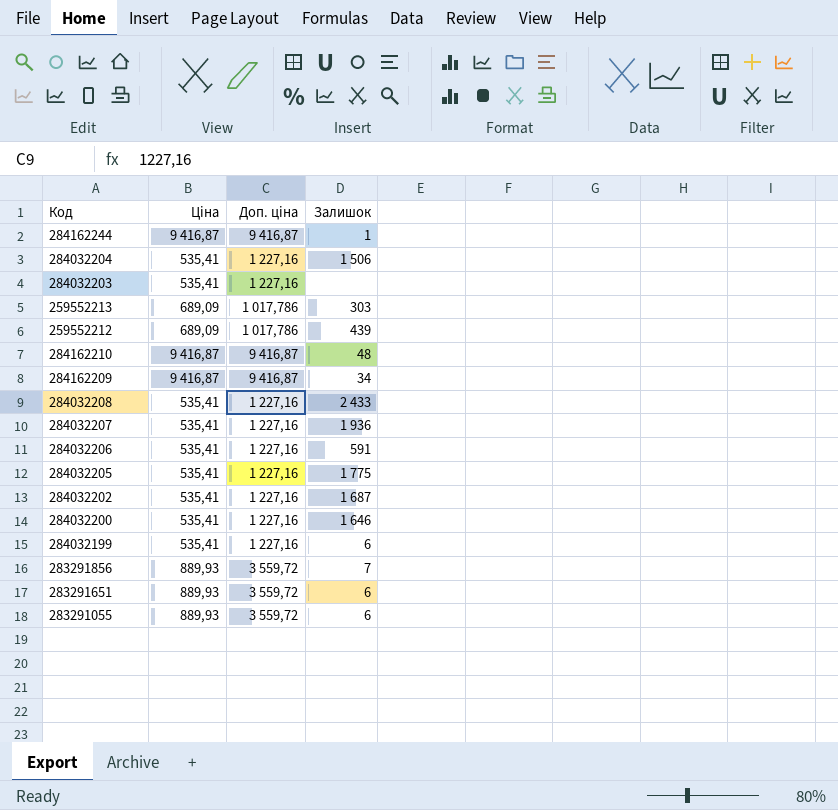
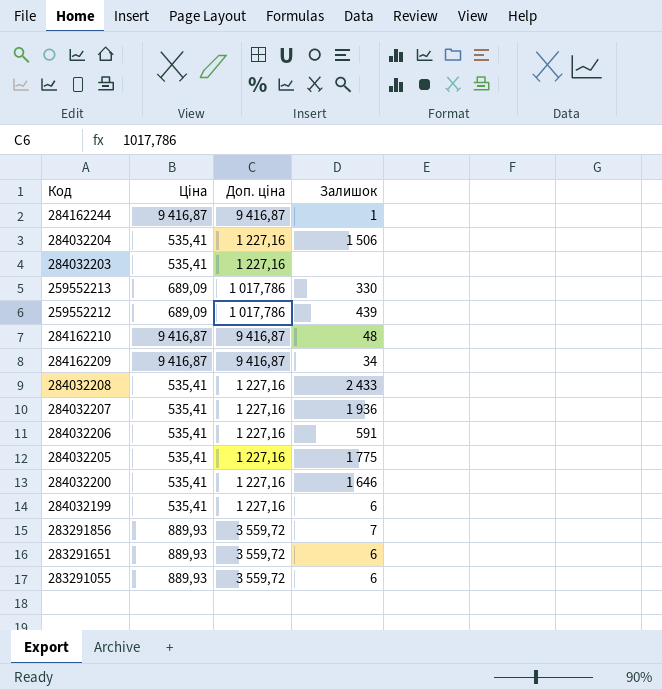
row 284032202: 535,41 | 1 227,16 | 1 687 -> none
259552213 | Залишок: 303 -> 330

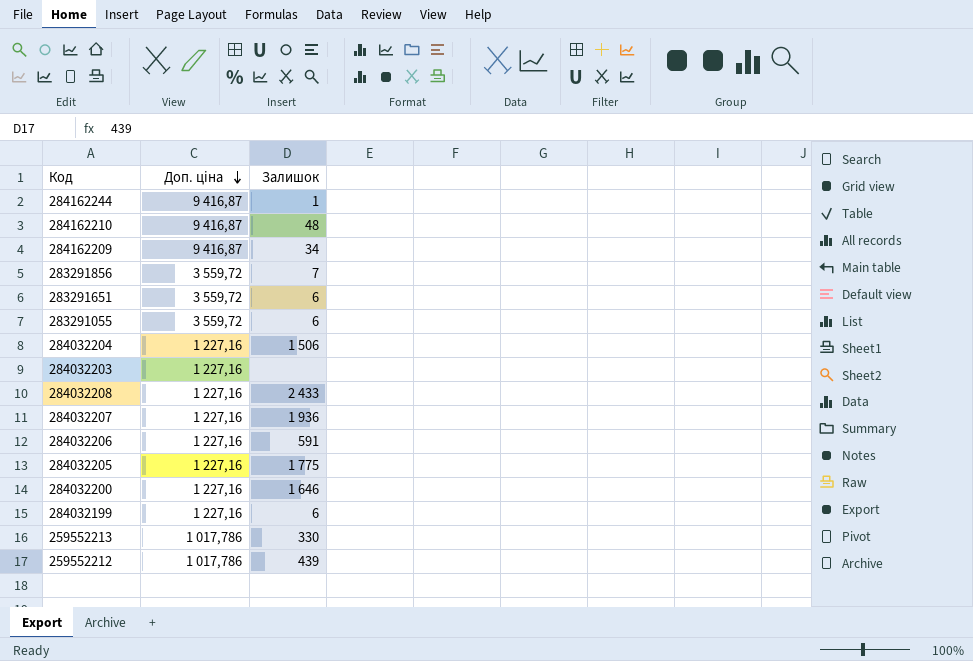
row order: none -> Доп. ціна descending
column Ціна | position: 2 -> none

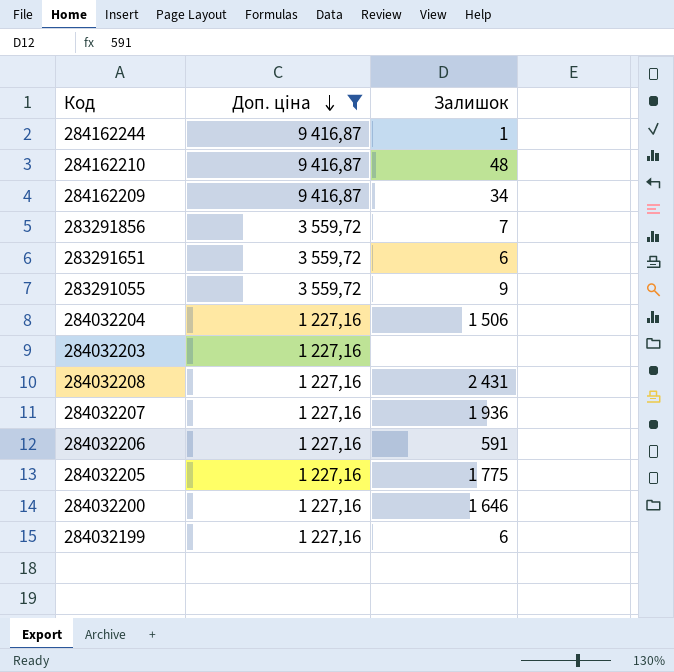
filter: none -> Доп. ціна != 1 017,786
283291055 | Залишок: 6 -> 9
284032208 | Залишок: 2 433 -> 2 431

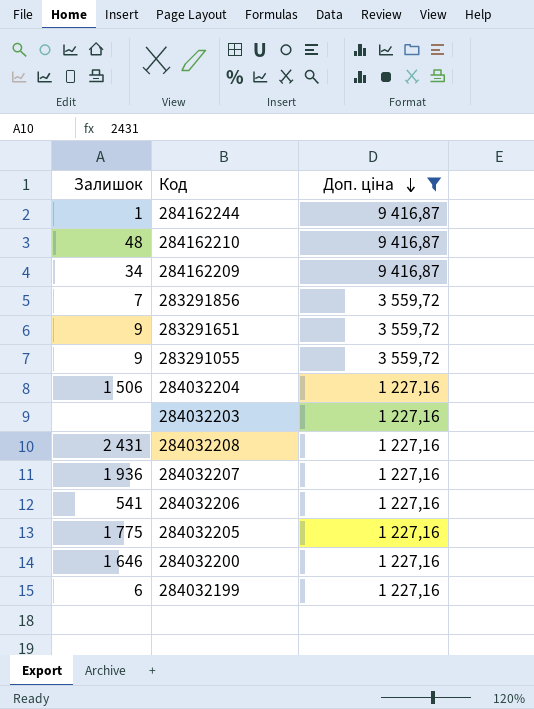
column Залишок | position: 3 -> 1
283291651 | Залишок: 6 -> 9
284032206 | Залишок: 591 -> 541

